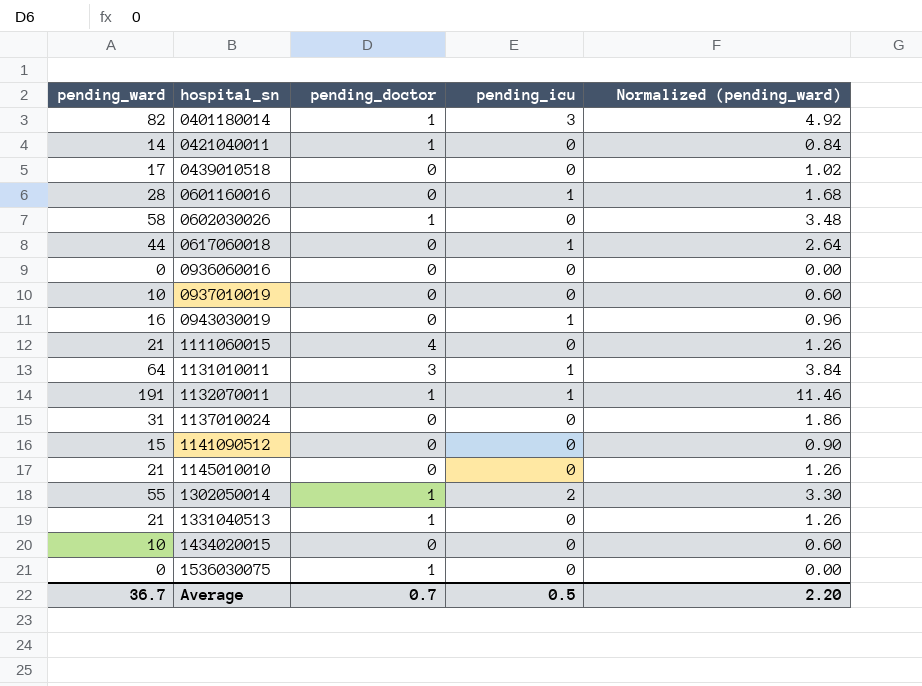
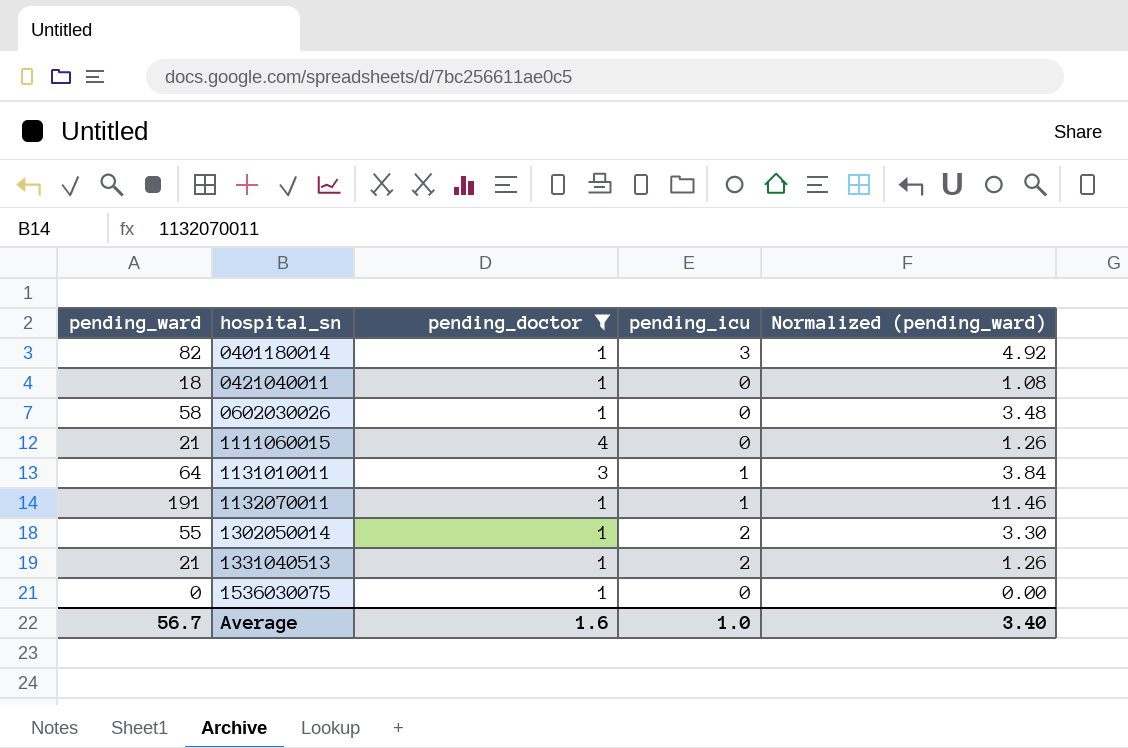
filter: none -> pending_doctor != 0
0421040011 | pending_ward: 14 -> 18
0421040011 | Normalized (pending_ward): 0.84 -> 1.08
1331040513 | pending_icu: 0 -> 2
Average | pending_ward: 36.7 -> 56.7
Average | pending_doctor: 0.7 -> 1.6
Average | pending_icu: 0.5 -> 1.0
Average | Normalized (pending_ward): 2.20 -> 3.40

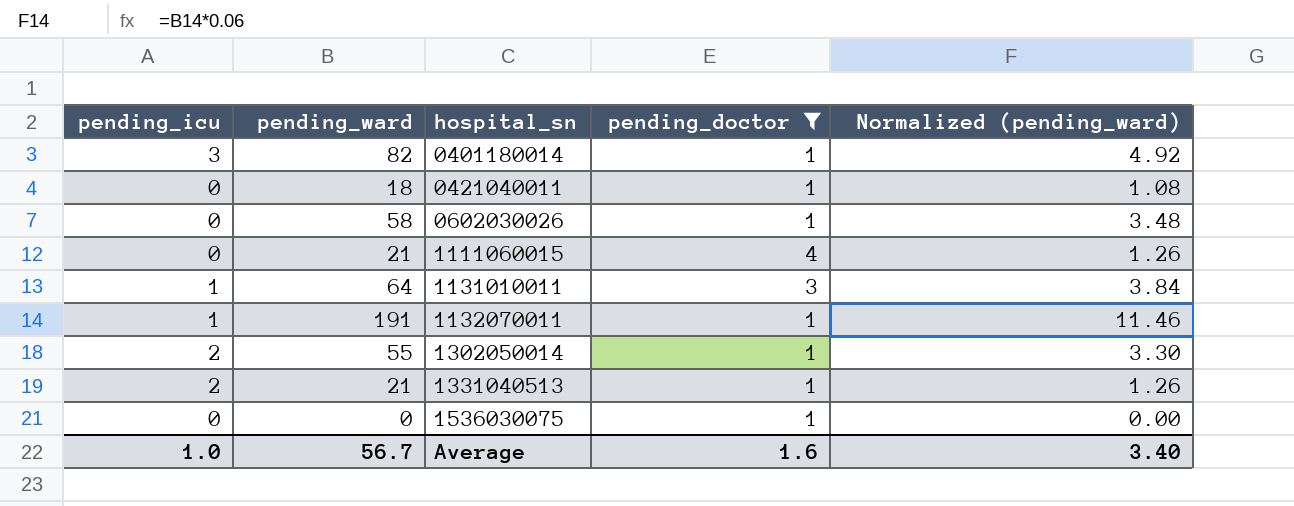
column pending_icu | position: 4 -> 1

